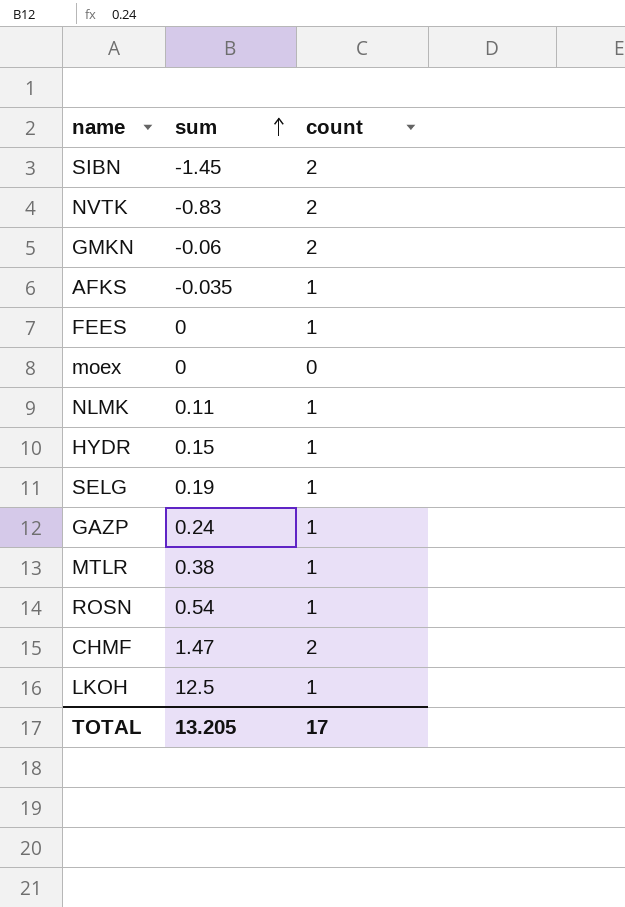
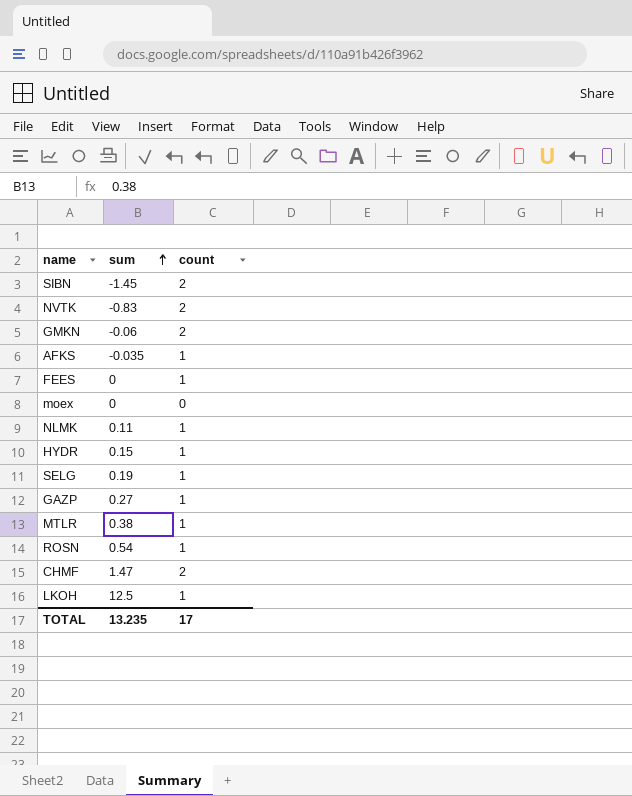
GAZP | sum: 0.24 -> 0.27
TOTAL | sum: 13.205 -> 13.235

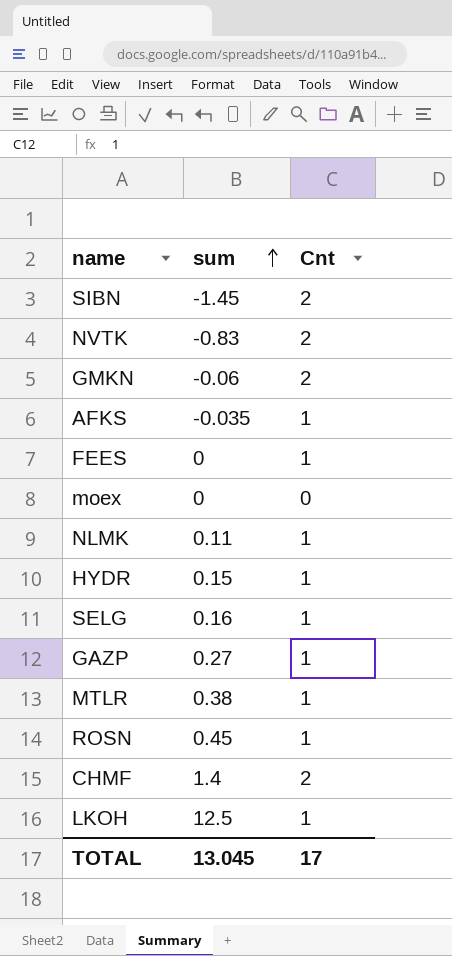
column name: count -> Cnt
SELG | sum: 0.19 -> 0.16
ROSN | sum: 0.54 -> 0.45
CHMF | sum: 1.47 -> 1.4
TOTAL | sum: 13.235 -> 13.045

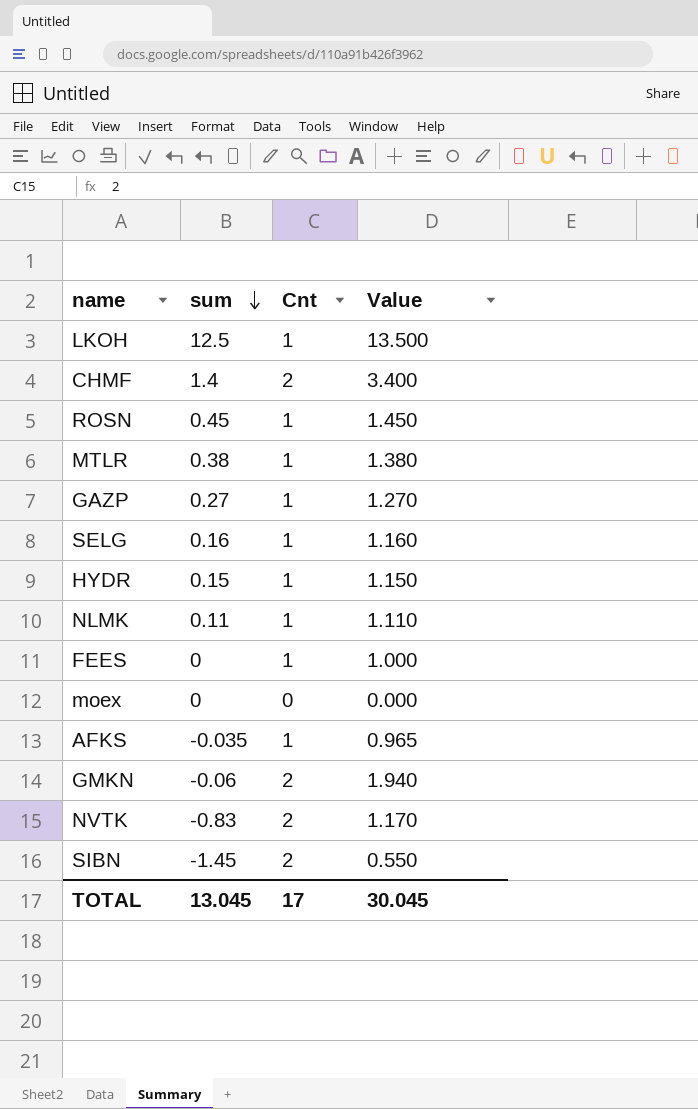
row order: sum ascending -> sum descending
column Value | formula: none -> [sum] + [Cnt]

